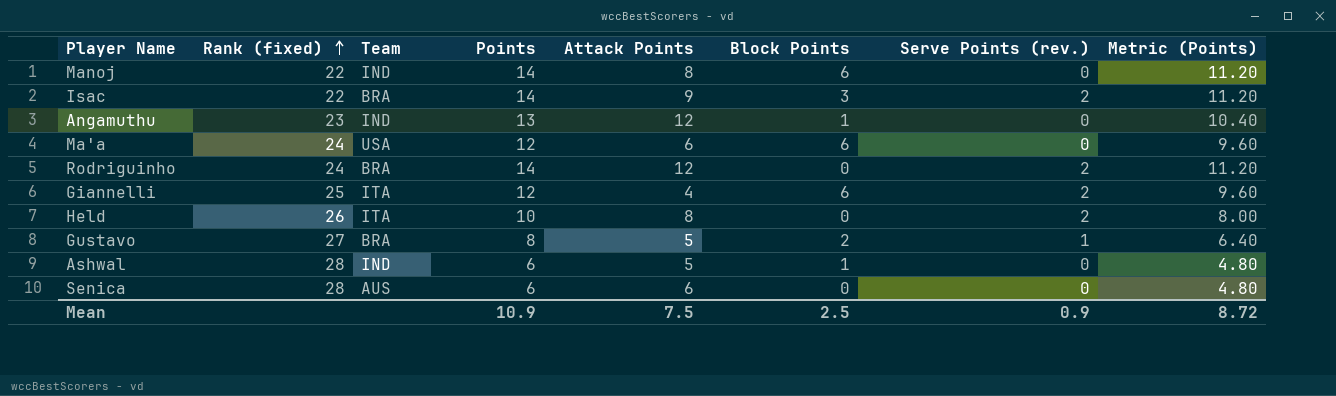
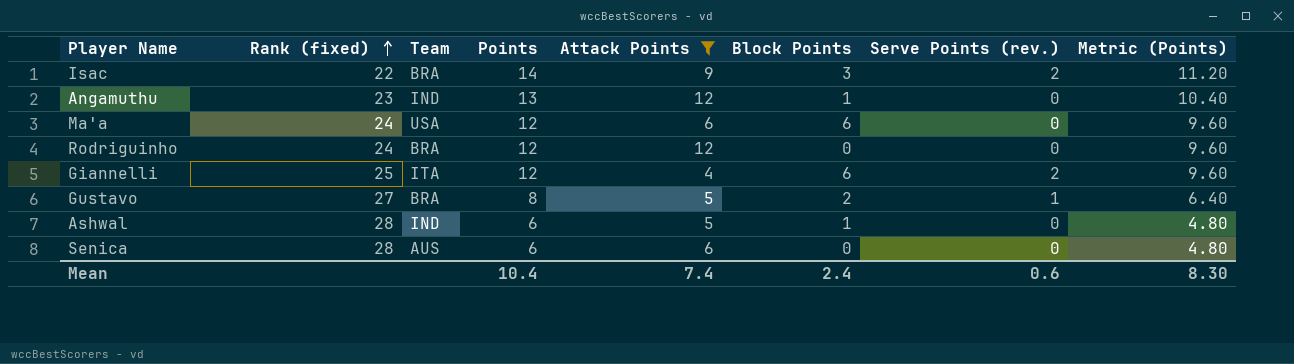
filter: none -> Attack Points != 8
Rodriguinho | Points: 14 -> 12
Rodriguinho | Serve Points (rev.): 2 -> 0
Rodriguinho | Metric (Points): 11.20 -> 9.60
Mean | Points: 10.9 -> 10.4
Mean | Attack Points: 7.5 -> 7.4
Mean | Block Points: 2.5 -> 2.4
Mean | Serve Points (rev.): 0.9 -> 0.6
Mean | Metric (Points): 8.72 -> 8.30

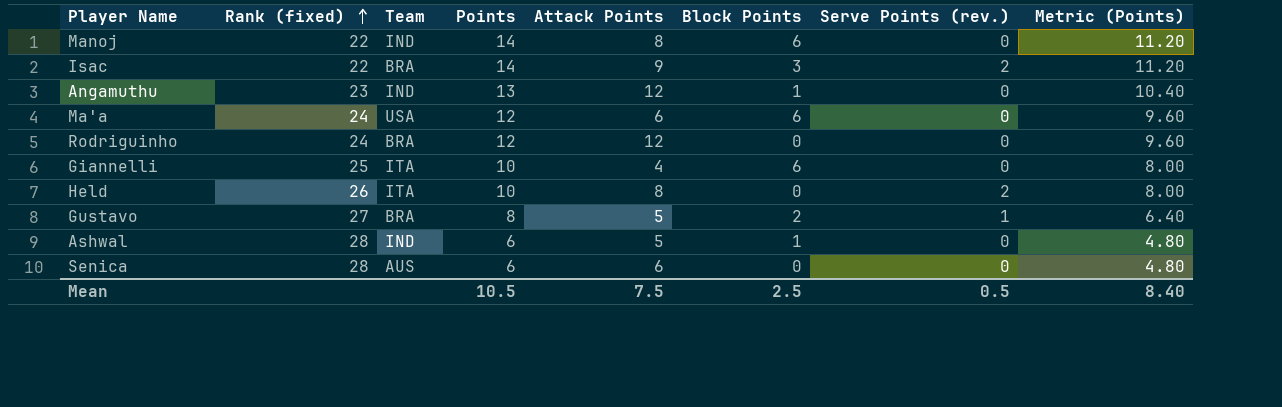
filter: Attack Points != 8 -> none
Giannelli | Points: 12 -> 10
Giannelli | Serve Points (rev.): 2 -> 0
Giannelli | Metric (Points): 9.60 -> 8.00
Mean | Points: 10.4 -> 10.5
Mean | Attack Points: 7.4 -> 7.5
Mean | Block Points: 2.4 -> 2.5
Mean | Serve Points (rev.): 0.6 -> 0.5
Mean | Metric (Points): 8.30 -> 8.40

